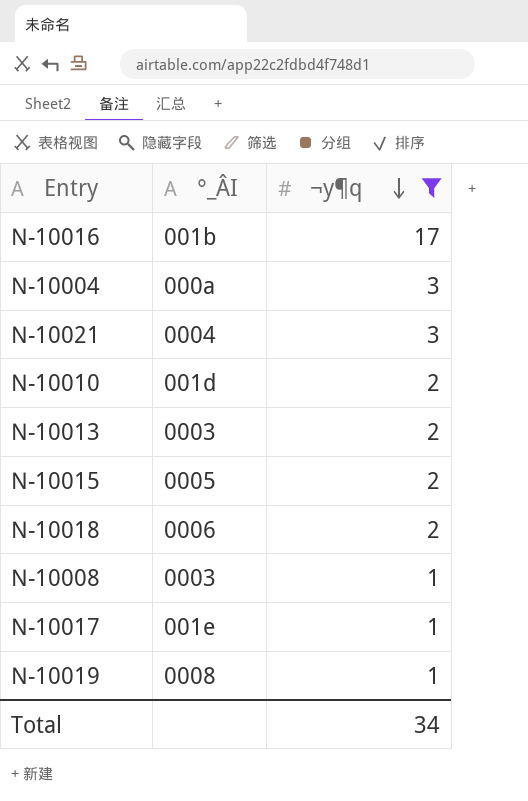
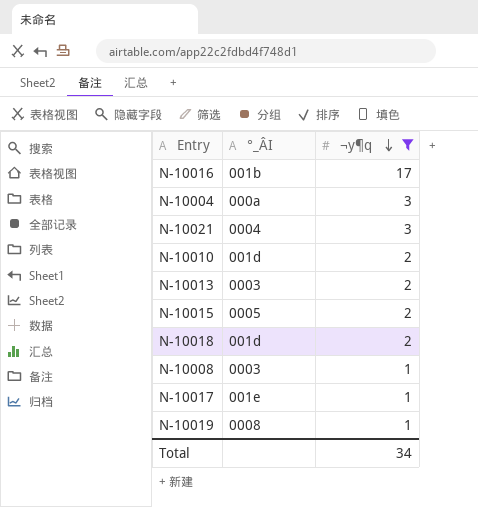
N-10018 | °_ÂI: 0006 -> 001d

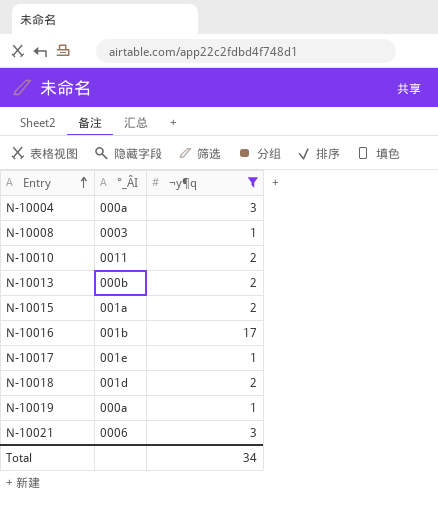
row order: ¬y¶q descending -> Entry ascending
N-10010 | °_ÂI: 001d -> 0011
N-10013 | °_ÂI: 0003 -> 000b
N-10015 | °_ÂI: 0005 -> 001a
N-10019 | °_ÂI: 0008 -> 000a
N-10021 | °_ÂI: 0004 -> 0006

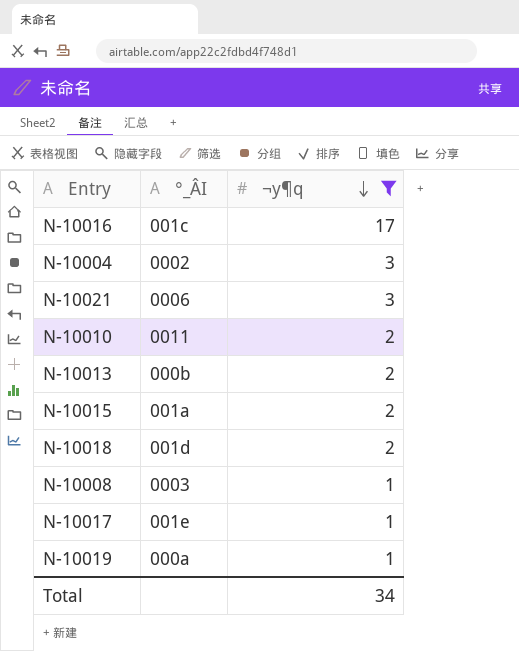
row order: Entry ascending -> ¬y¶q descending
N-10016 | °_ÂI: 001b -> 001c
N-10004 | °_ÂI: 000a -> 0002

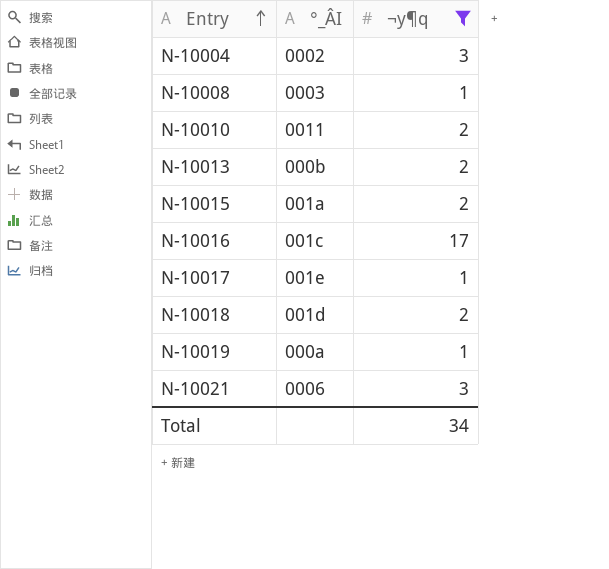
row order: ¬y¶q descending -> Entry ascending

